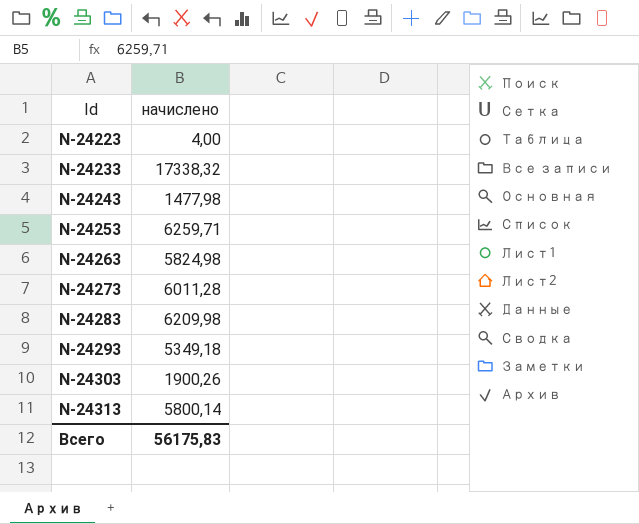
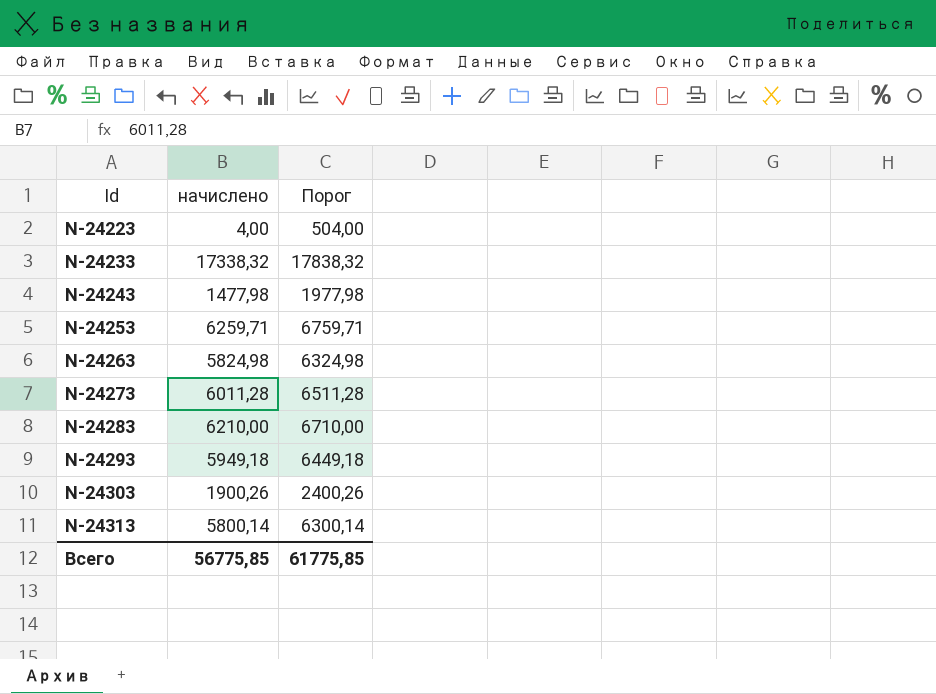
column Порог | formula: none -> [начислено] + 500
N-24283 | начислено: 6209,98 -> 6210,00
N-24293 | начислено: 5349,18 -> 5949,18
Всего | начислено: 56175,83 -> 56775,85

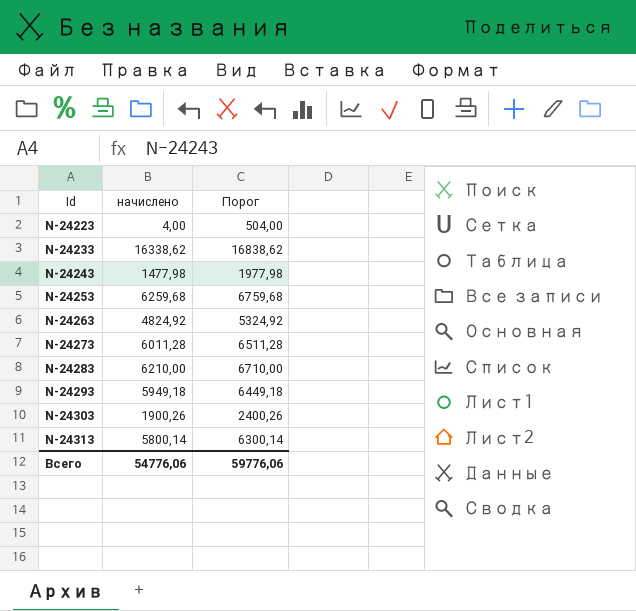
N-24233 | начислено: 17338,32 -> 16338,62
N-24233 | Порог: 17838,32 -> 16838,62
N-24253 | начислено: 6259,71 -> 6259,68
N-24253 | Порог: 6759,71 -> 6759,68
N-24263 | начислено: 5824,98 -> 4824,92
N-24263 | Порог: 6324,98 -> 5324,92
Всего | начислено: 56775,85 -> 54776,06
Всего | Порог: 61775,85 -> 59776,06

